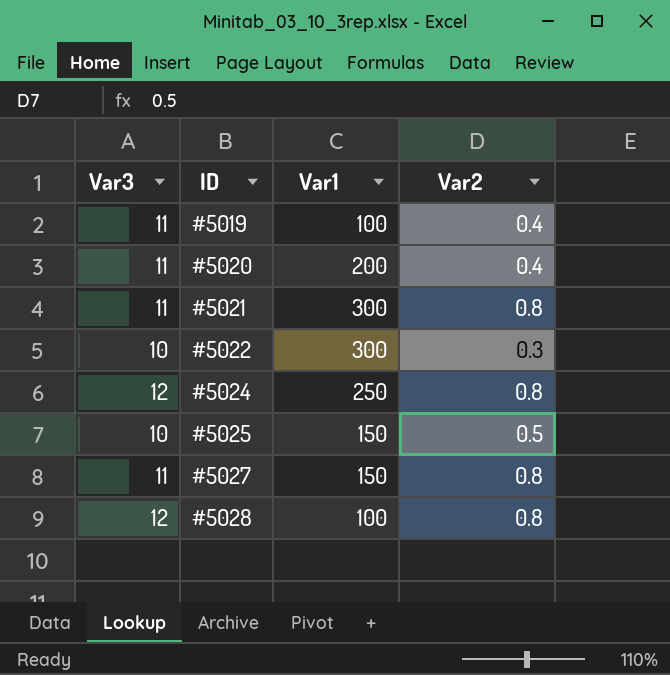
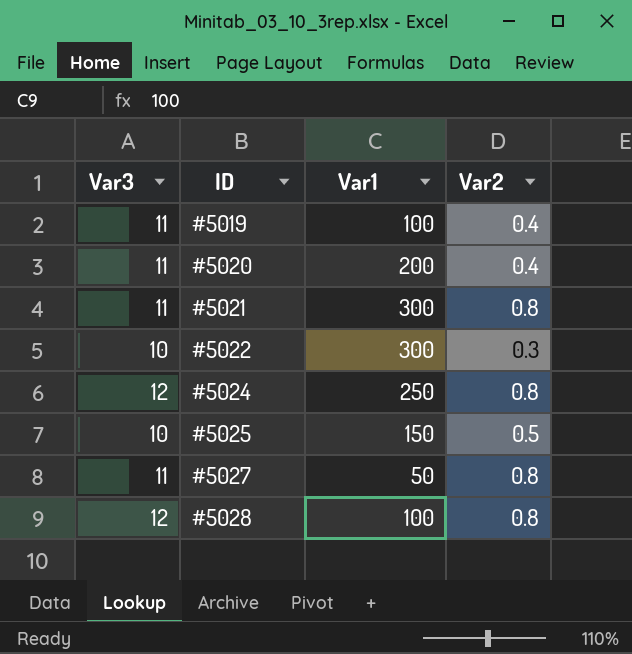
#5027 | Var1: 150 -> 50

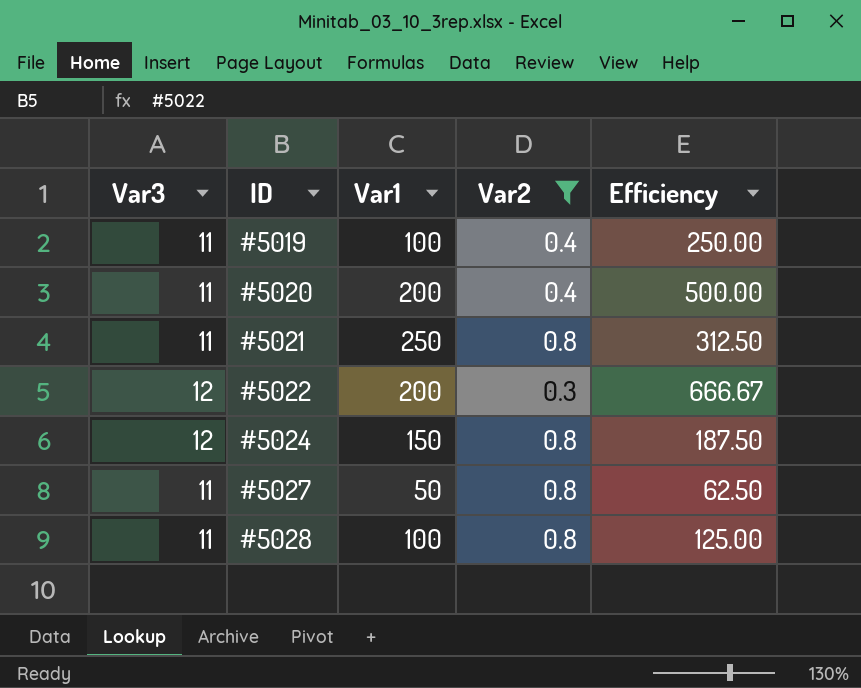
filter: none -> Var2 != 0.5
column Efficiency | formula: none -> [Var1] / [Var2]
#5021 | Var1: 300 -> 250
#5022 | Var3: 10 -> 12
#5022 | Var1: 300 -> 200
#5024 | Var1: 250 -> 150
#5028 | Var3: 12 -> 11

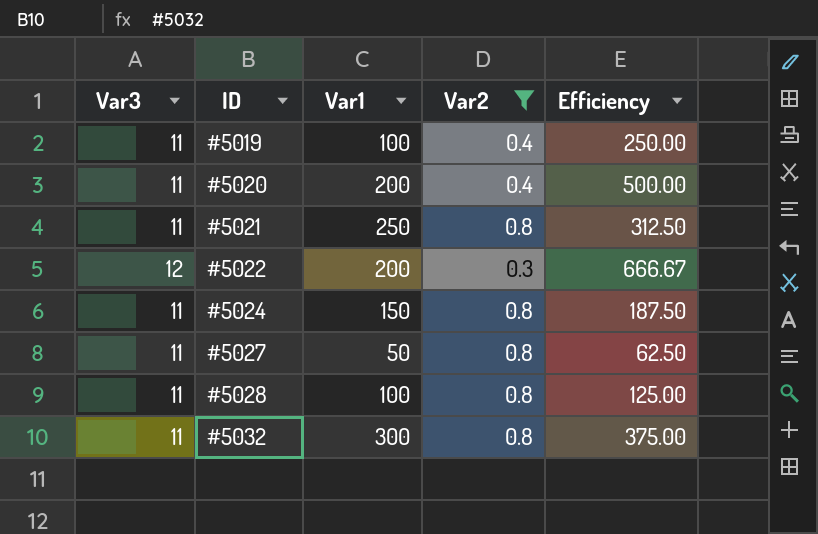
#5024 | Var3: 12 -> 11
row #5032: none -> 11 | 300 | 0.8 | 375.00

